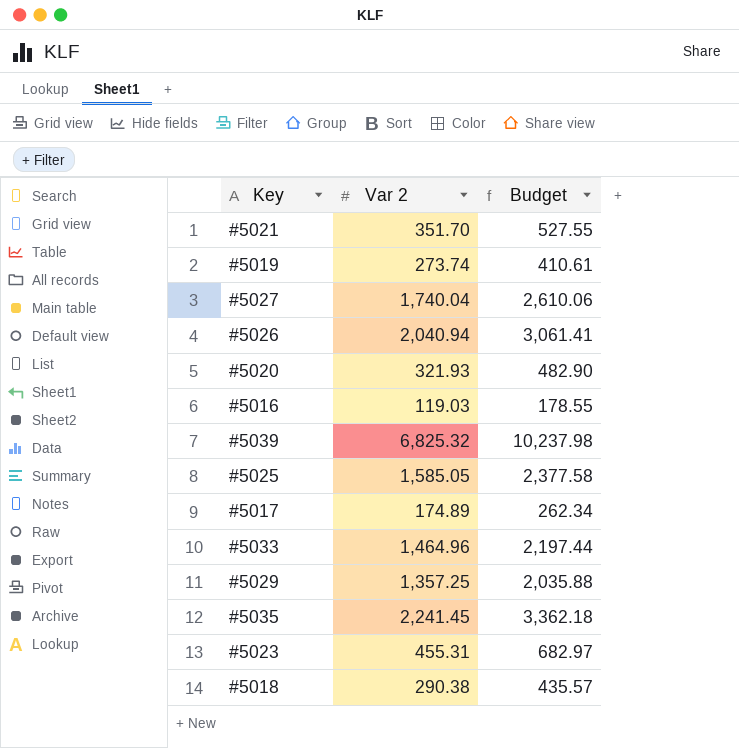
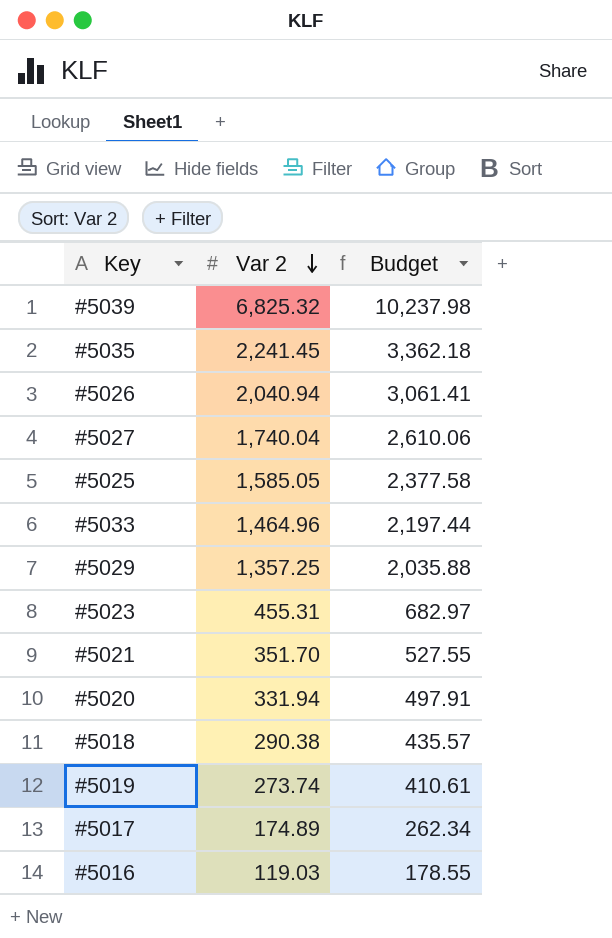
row order: none -> Var 2 descending
#5020 | Var 2: 321.93 -> 331.94
#5020 | Budget: 482.90 -> 497.91

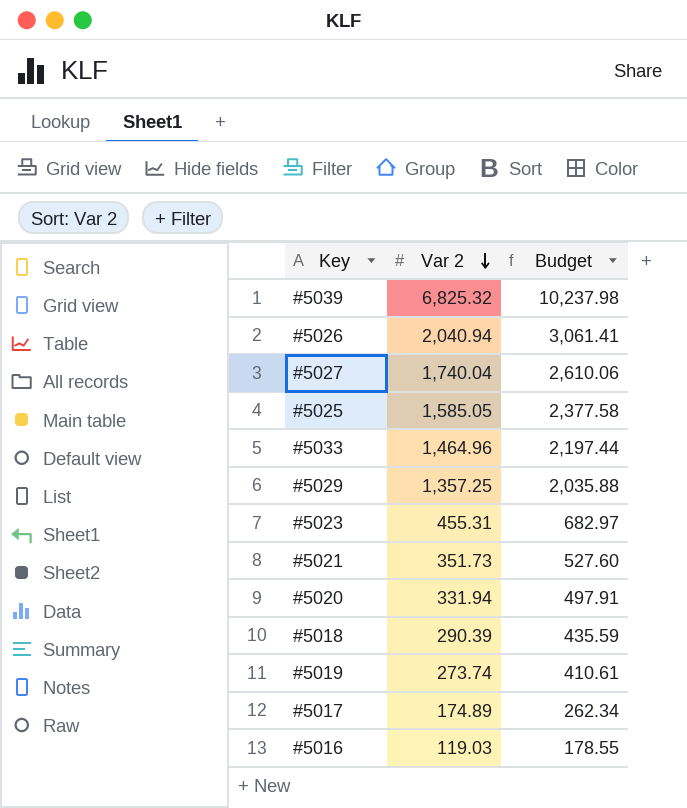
row #5035: 2,241.45 | 3,362.18 -> none
#5021 | Var 2: 351.70 -> 351.73
#5021 | Budget: 527.55 -> 527.60
#5018 | Var 2: 290.38 -> 290.39
#5018 | Budget: 435.57 -> 435.59

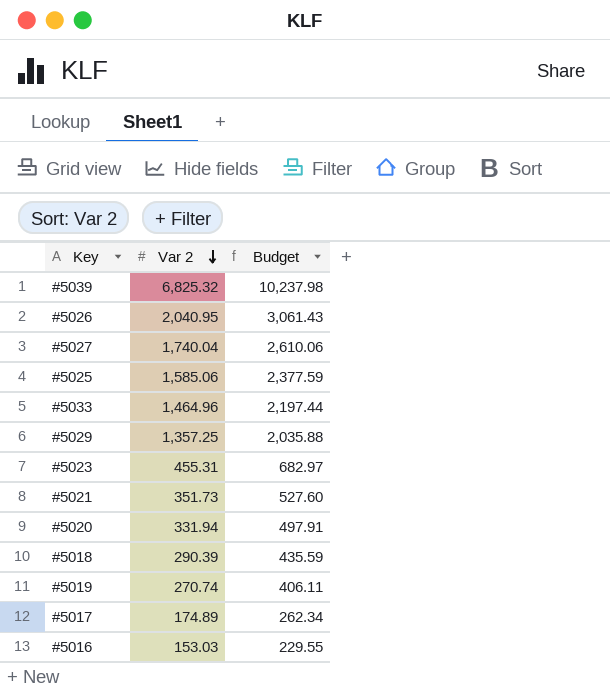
#5026 | Var 2: 2,040.94 -> 2,040.95
#5026 | Budget: 3,061.41 -> 3,061.43
#5025 | Var 2: 1,585.05 -> 1,585.06
#5025 | Budget: 2,377.58 -> 2,377.59
#5019 | Var 2: 273.74 -> 270.74
#5019 | Budget: 410.61 -> 406.11
#5016 | Var 2: 119.03 -> 153.03
#5016 | Budget: 178.55 -> 229.55

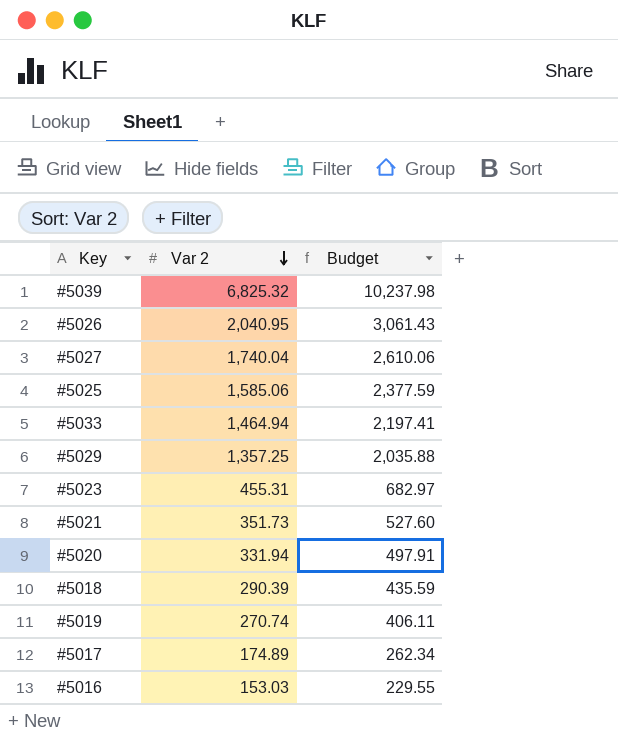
#5033 | Var 2: 1,464.96 -> 1,464.94
#5033 | Budget: 2,197.44 -> 2,197.41

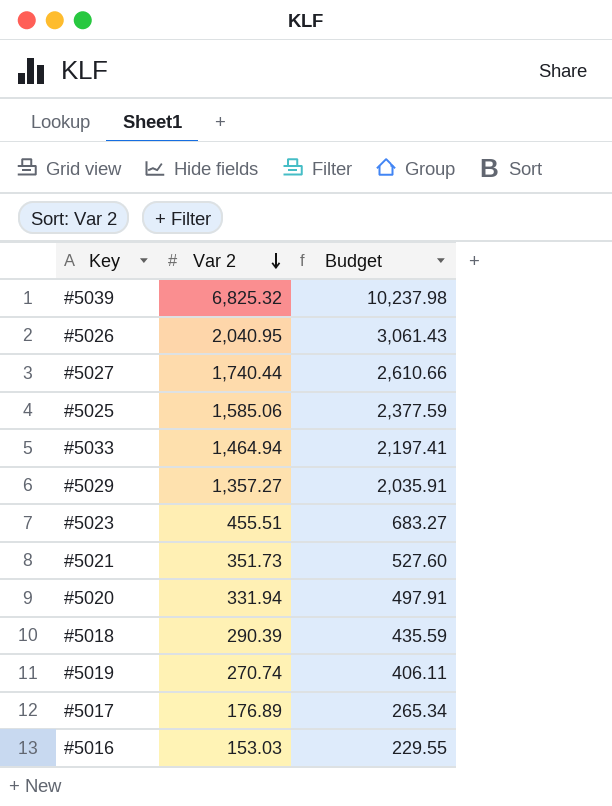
#5027 | Var 2: 1,740.04 -> 1,740.44
#5027 | Budget: 2,610.06 -> 2,610.66
#5029 | Var 2: 1,357.25 -> 1,357.27
#5029 | Budget: 2,035.88 -> 2,035.91
#5023 | Var 2: 455.31 -> 455.51
#5023 | Budget: 682.97 -> 683.27
#5017 | Var 2: 174.89 -> 176.89
#5017 | Budget: 262.34 -> 265.34

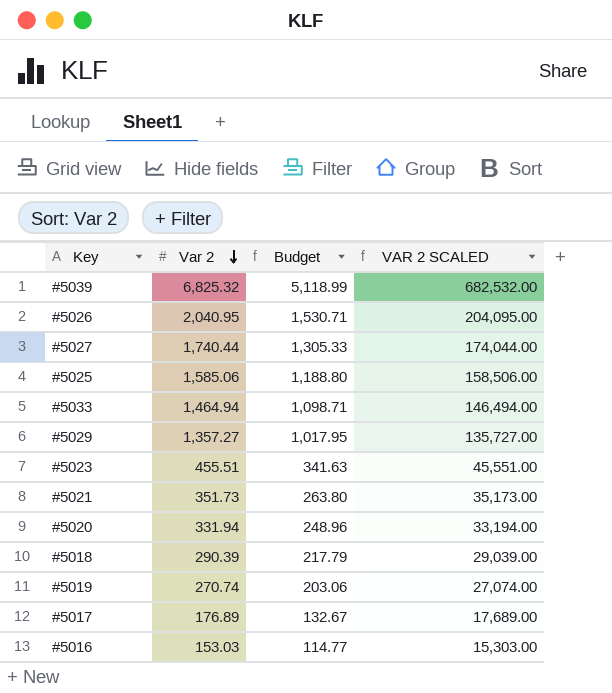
column Budget | formula: [Var 2] * 1.5 -> [Var 2] * 0.75
column VAR 2 SCALED | formula: none -> [Var 2] * 100

